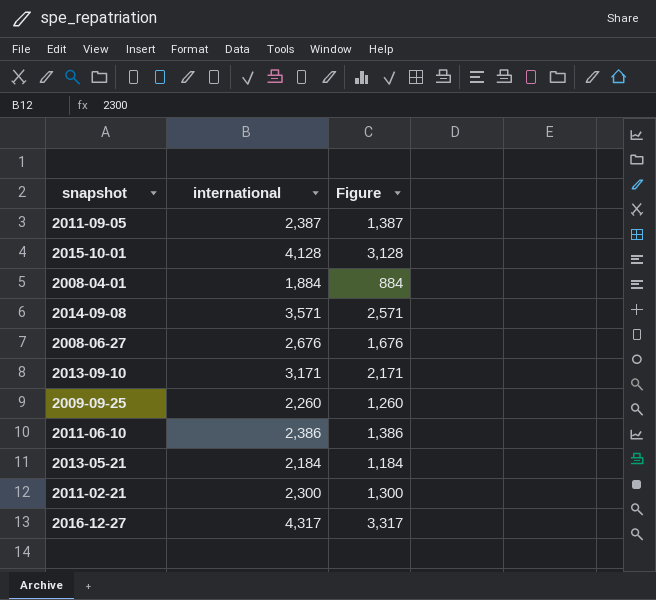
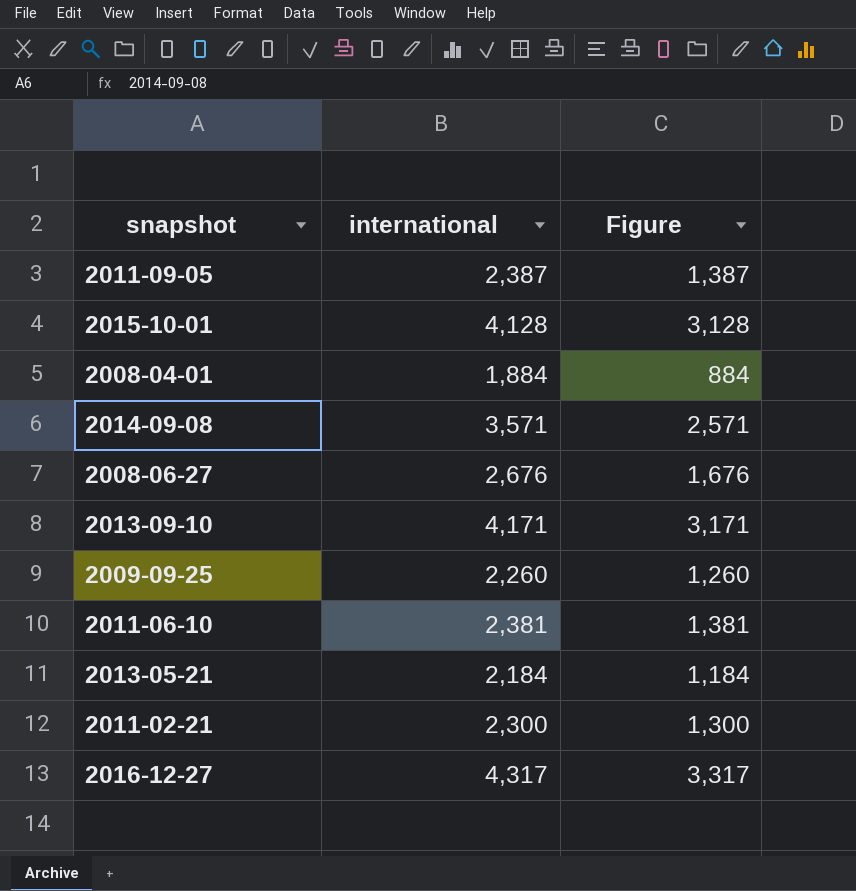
2013-09-10 | international: 3,171 -> 4,171
2013-09-10 | Figure: 2,171 -> 3,171
2011-06-10 | international: 2,386 -> 2,381
2011-06-10 | Figure: 1,386 -> 1,381

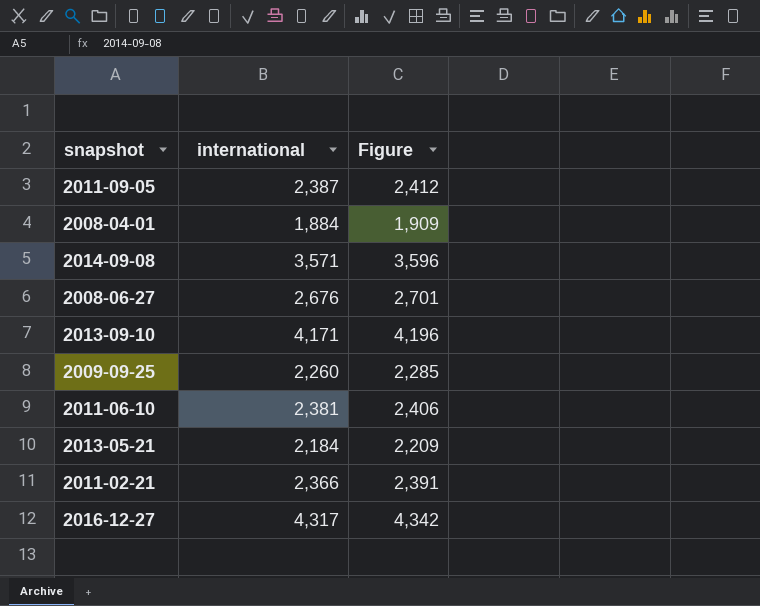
column Figure | formula: [international] - 1000 -> [international] + 25
row 2015-10-01: 4,128 | 3,128 -> none
2011-02-21 | international: 2,300 -> 2,366

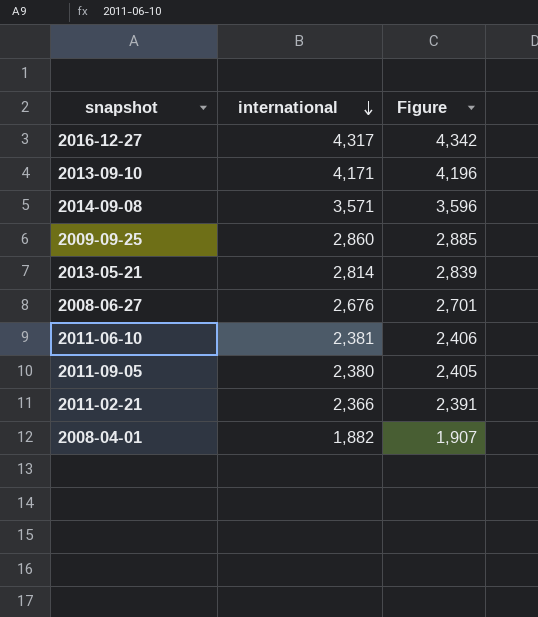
row order: none -> international descending
2009-09-25 | international: 2,260 -> 2,860
2009-09-25 | Figure: 2,285 -> 2,885
2013-05-21 | international: 2,184 -> 2,814
2013-05-21 | Figure: 2,209 -> 2,839
2011-09-05 | international: 2,387 -> 2,380
2011-09-05 | Figure: 2,412 -> 2,405
2008-04-01 | international: 1,884 -> 1,882
2008-04-01 | Figure: 1,909 -> 1,907

